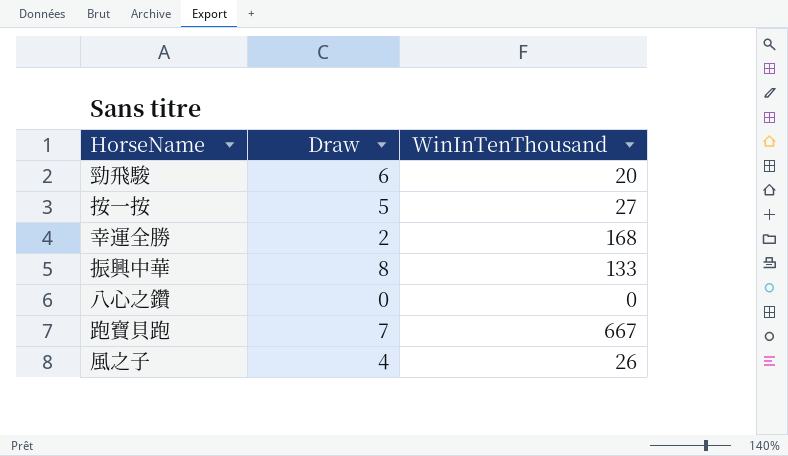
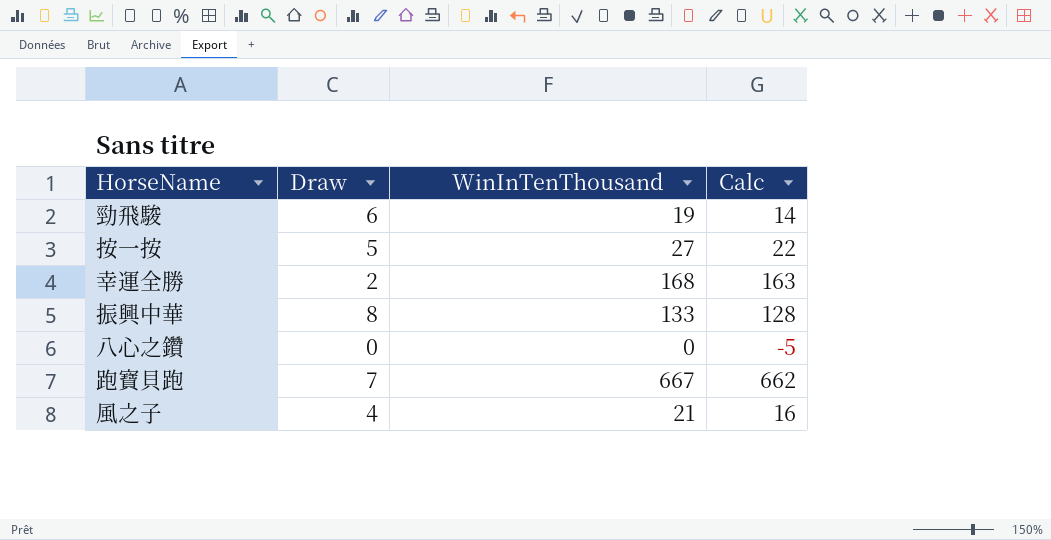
column Calc | formula: none -> [WinInTenThousand] - 5
勁飛駿 | WinInTenThousand: 20 -> 19
風之子 | WinInTenThousand: 26 -> 21

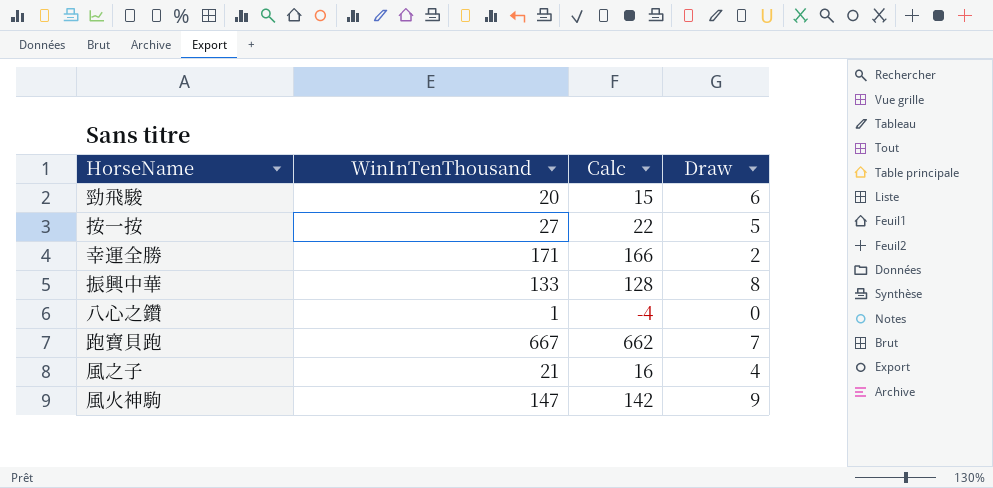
column Draw | position: 2 -> 4
勁飛駿 | WinInTenThousand: 19 -> 20
勁飛駿 | Calc: 14 -> 15
幸運全勝 | WinInTenThousand: 168 -> 171
幸運全勝 | Calc: 163 -> 166
八心之鑽 | WinInTenThousand: 0 -> 1
八心之鑽 | Calc: -5 -> -4
row 風火神駒: none -> 147 | 142 | 9

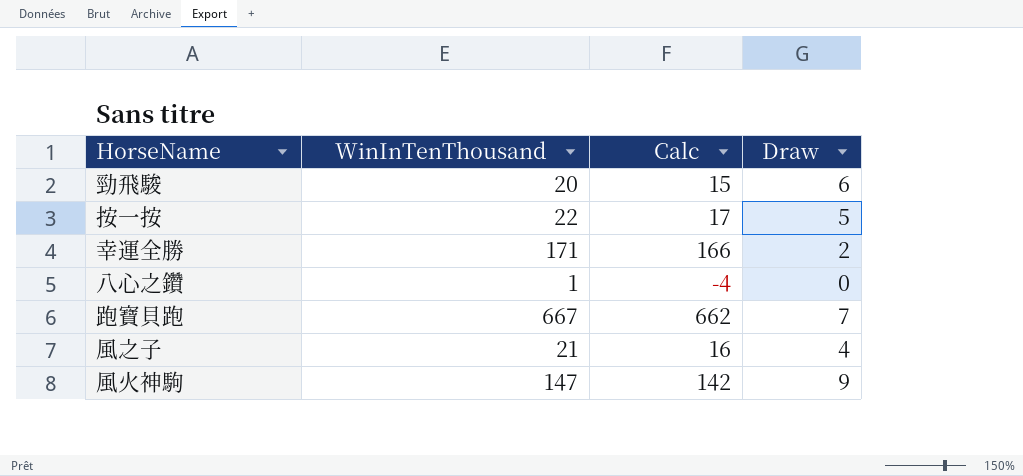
row 振興中華: 133 | 128 | 8 -> none
按一按 | WinInTenThousand: 27 -> 22
按一按 | Calc: 22 -> 17

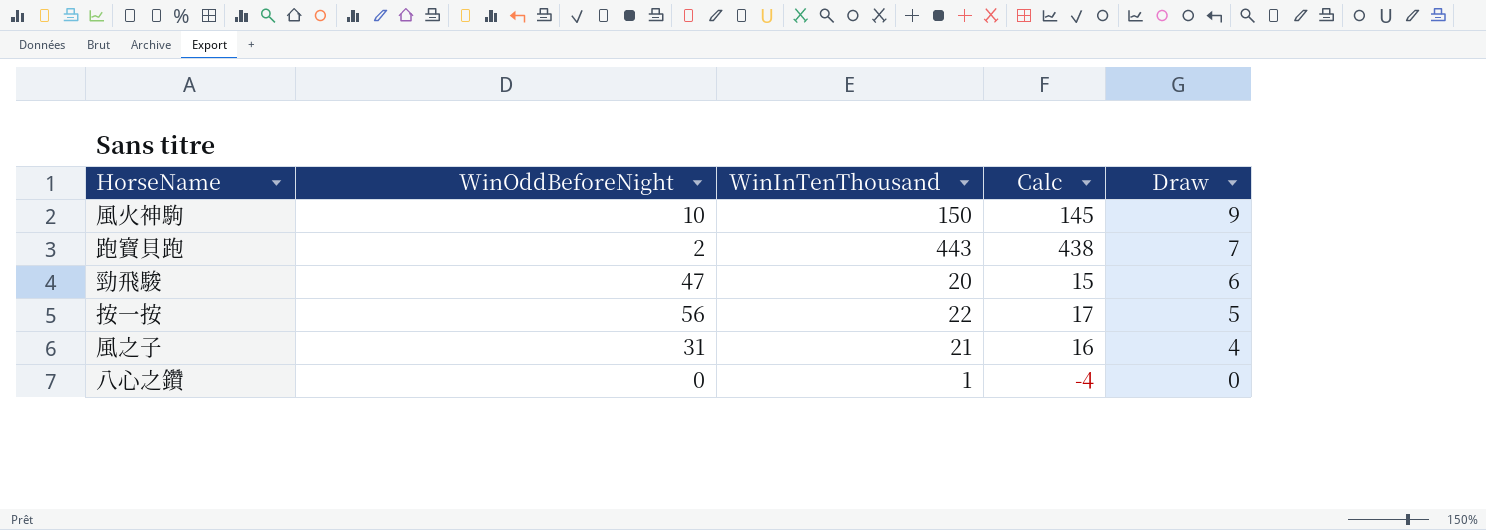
row order: none -> Draw descending
column WinOddBeforeNight | position: none -> 2
row 幸運全勝: 171 | 166 | 2 -> none
風火神駒 | WinInTenThousand: 147 -> 150
風火神駒 | Calc: 142 -> 145
跑寶貝跑 | WinInTenThousand: 667 -> 443
跑寶貝跑 | Calc: 662 -> 438

